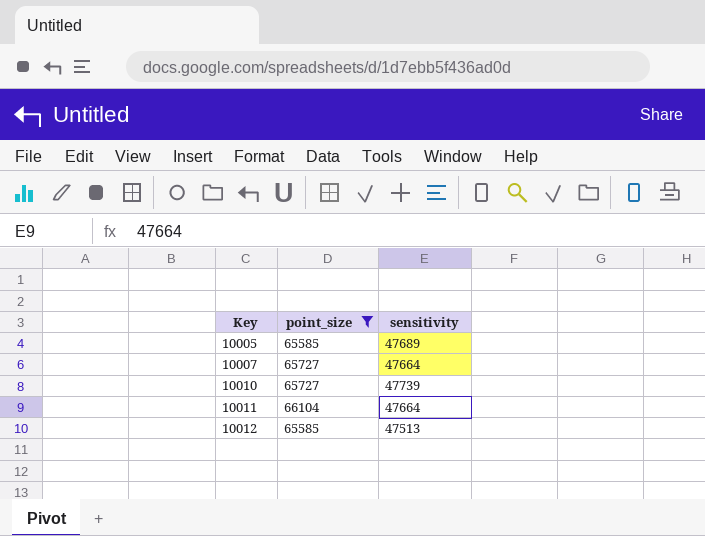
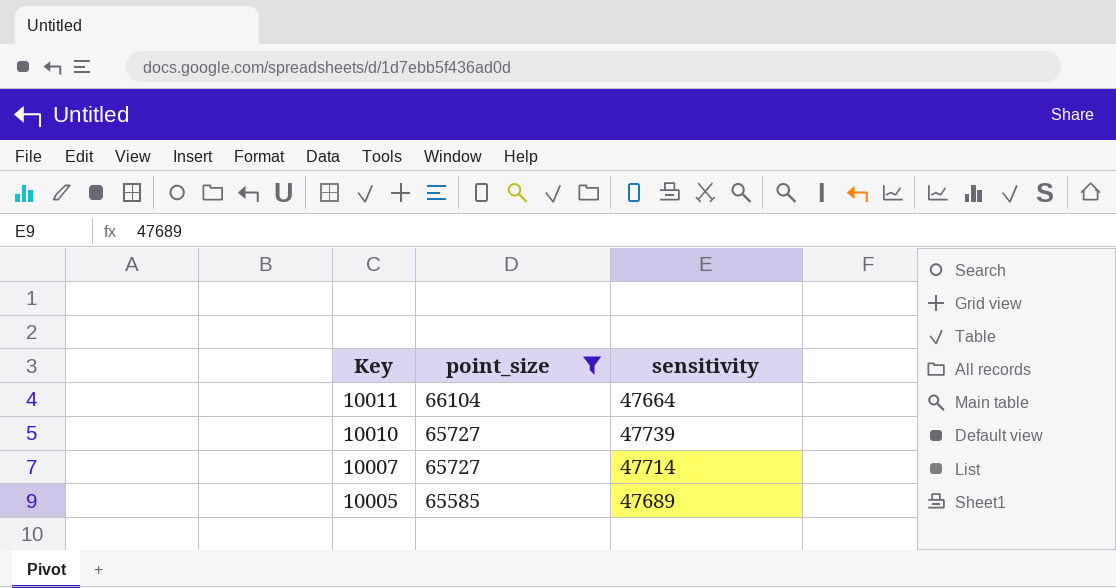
row order: Key ascending -> Key descending
row 10012: 65585 | 47513 -> none
10007 | sensitivity: 47664 -> 47714

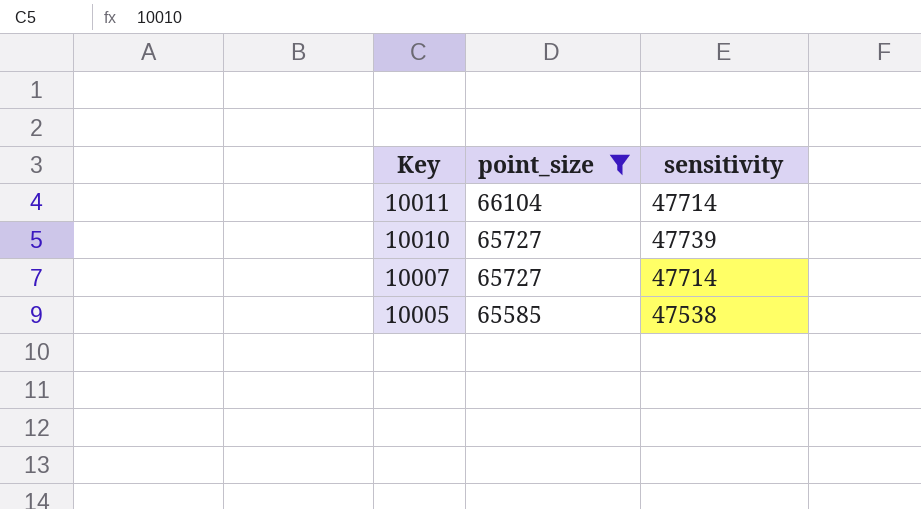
10011 | sensitivity: 47664 -> 47714
10005 | sensitivity: 47689 -> 47538

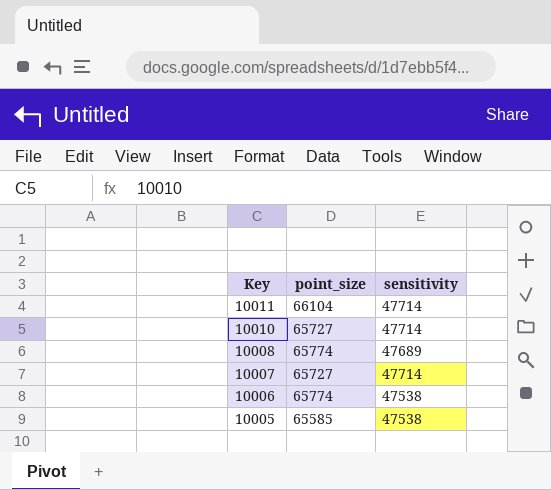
filter: point_size != 65774 -> none
10010 | sensitivity: 47739 -> 47714

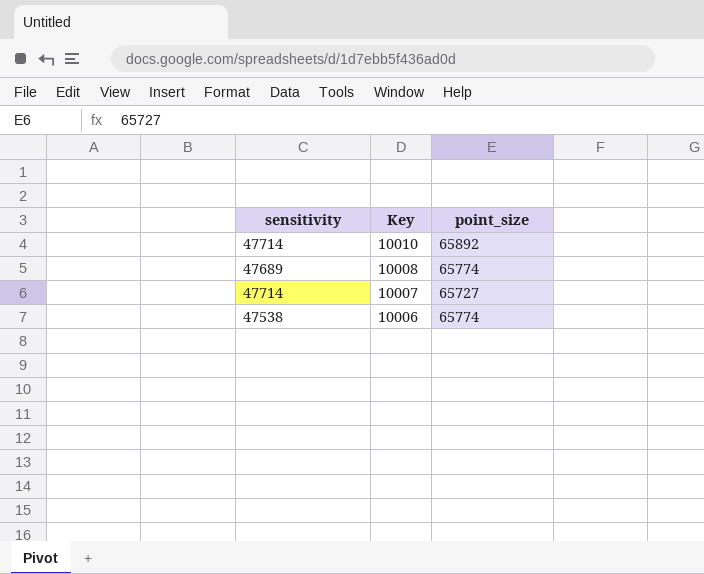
column sensitivity | position: 3 -> 1
row 10011: 66104 | 47714 -> none
row 10005: 65585 | 47538 -> none
10010 | point_size: 65727 -> 65892

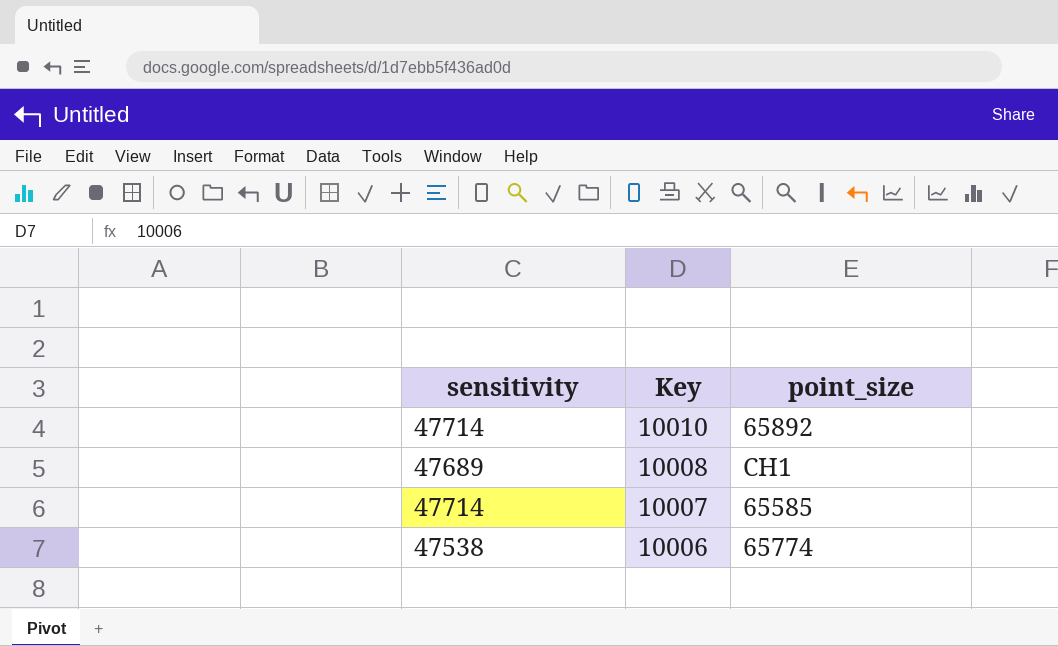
10008 | point_size: 65774 -> CH1
10007 | point_size: 65727 -> 65585

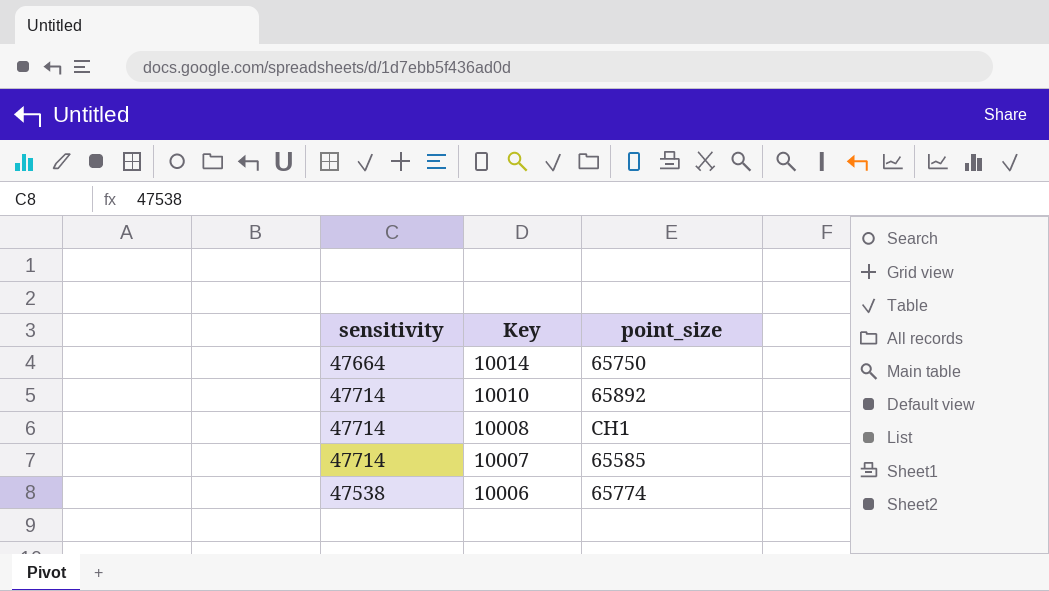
row 10014: none -> 47664 | 65750
10008 | sensitivity: 47689 -> 47714

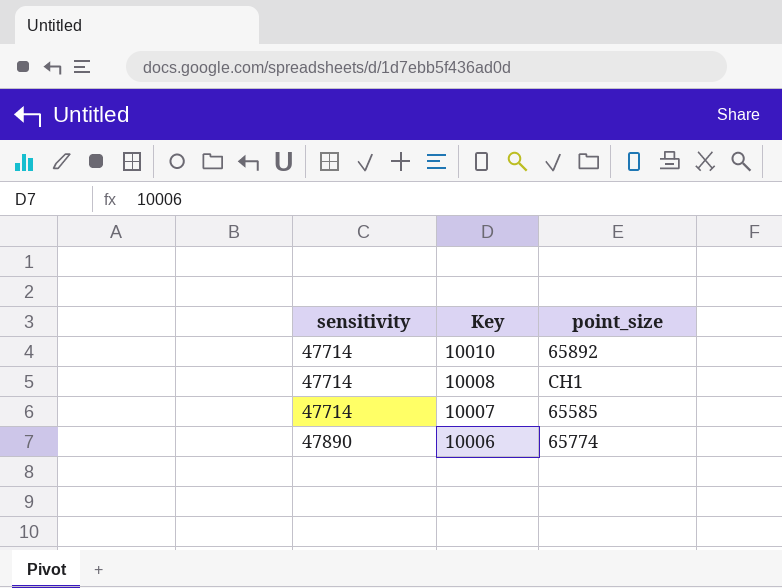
row 10014: 47664 | 65750 -> none
10006 | sensitivity: 47538 -> 47890

